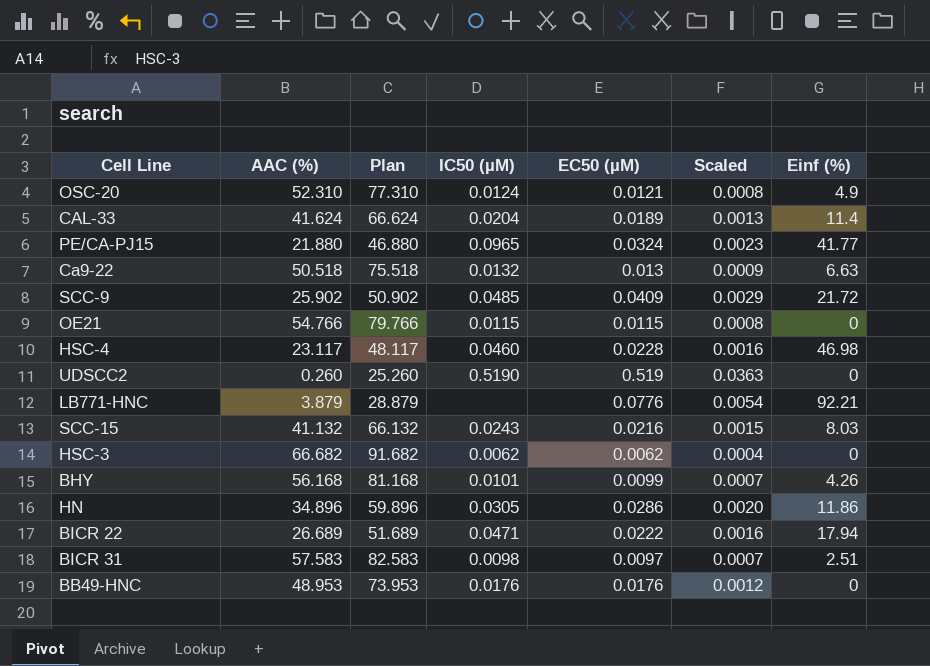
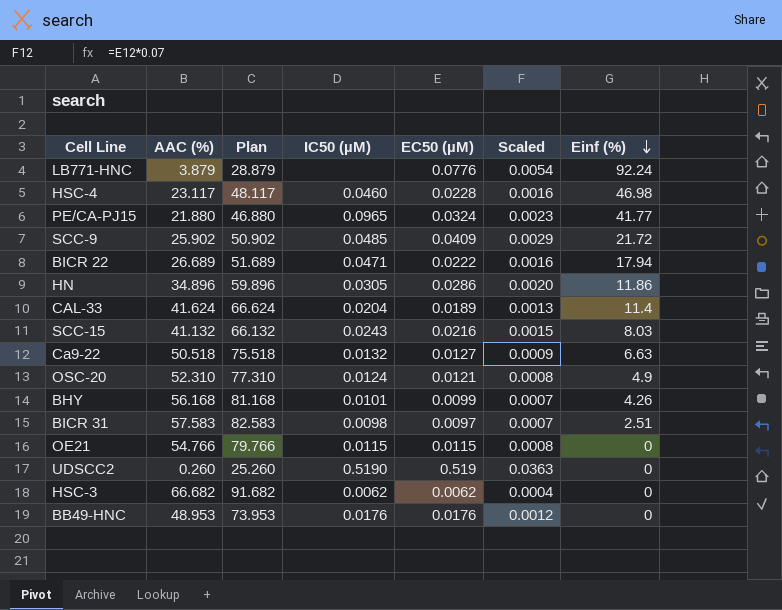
row order: none -> Einf (%) descending
LB771-HNC | Einf (%): 92.21 -> 92.24
Ca9-22 | EC50 (µM): 0.013 -> 0.0127

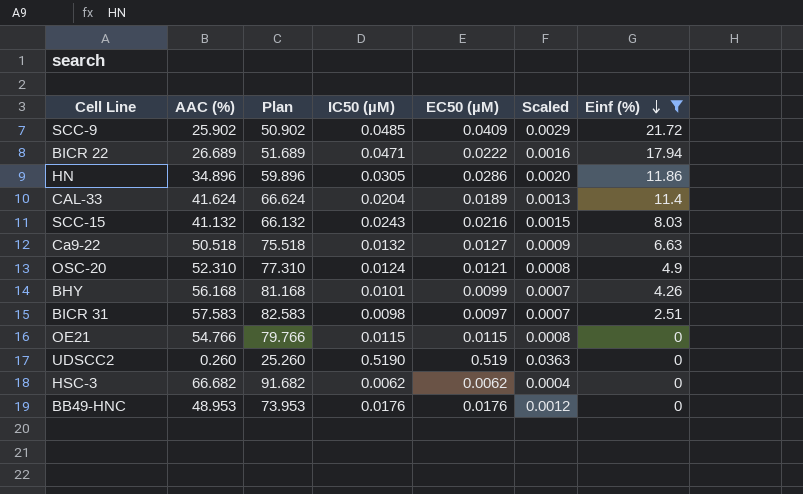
filter: none -> Einf (%) <= 21.72

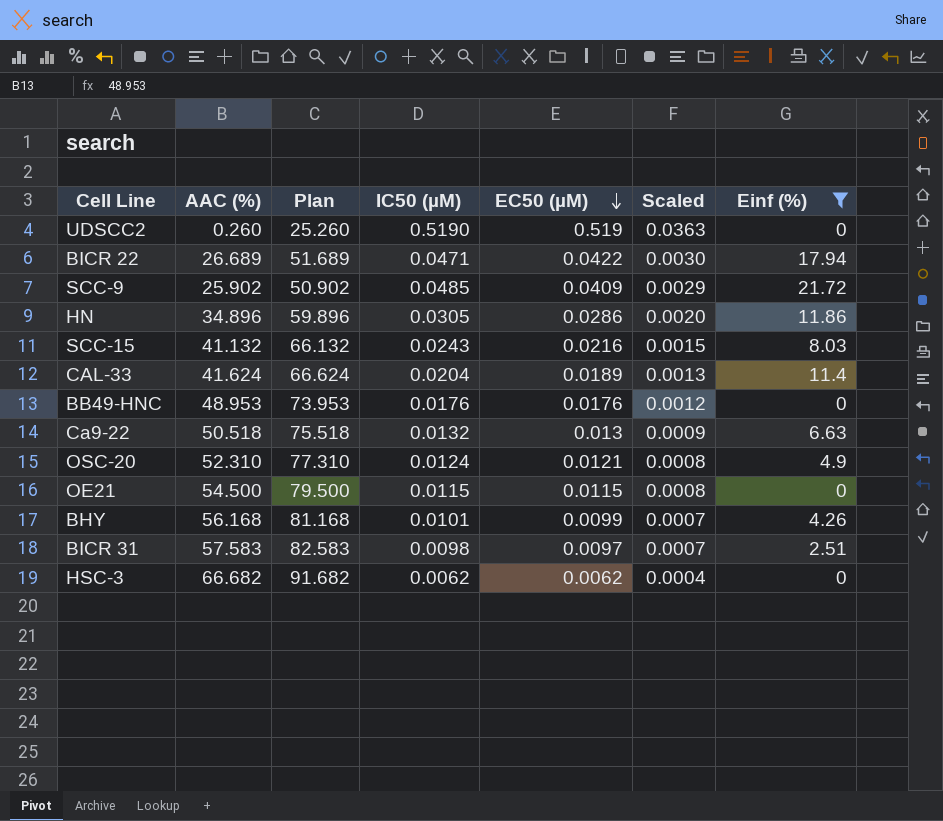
row order: Einf (%) descending -> EC50 (µM) descending
BICR 22 | EC50 (µM): 0.0222 -> 0.0422
BICR 22 | Scaled: 0.0016 -> 0.0030
Ca9-22 | EC50 (µM): 0.0127 -> 0.013
OE21 | AAC (%): 54.766 -> 54.500
OE21 | Plan: 79.766 -> 79.500

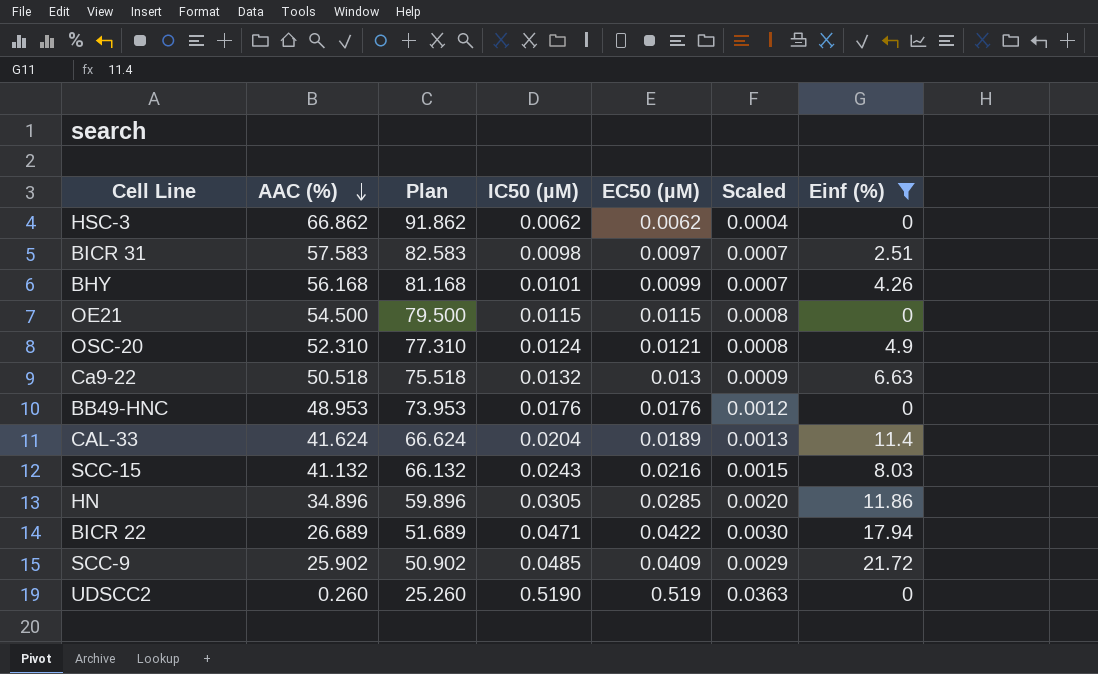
row order: EC50 (µM) descending -> AAC (%) descending
HSC-3 | AAC (%): 66.682 -> 66.862
HSC-3 | Plan: 91.682 -> 91.862
HN | EC50 (µM): 0.0286 -> 0.0285

